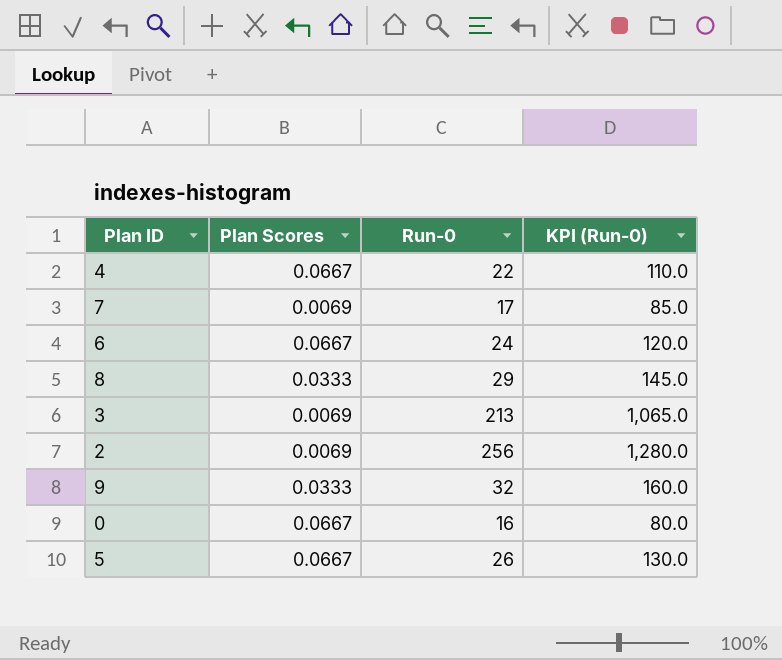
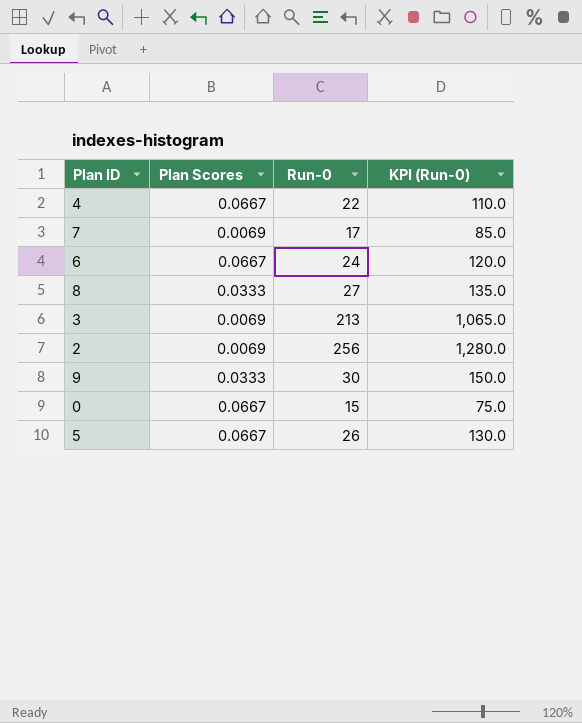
8 | Run-0: 29 -> 27
8 | KPI (Run-0): 145.0 -> 135.0
9 | Run-0: 32 -> 30
9 | KPI (Run-0): 160.0 -> 150.0
0 | Run-0: 16 -> 15
0 | KPI (Run-0): 80.0 -> 75.0

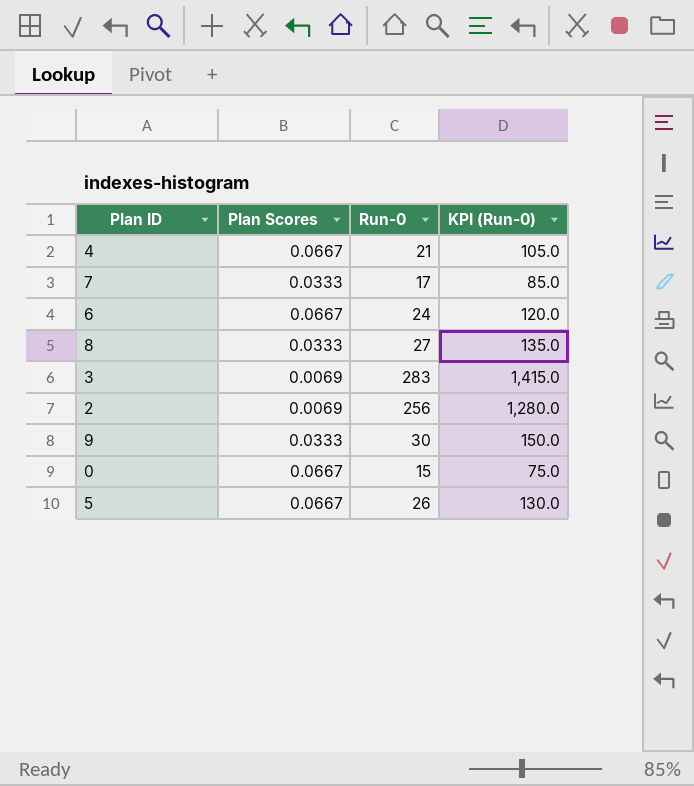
4 | Run-0: 22 -> 21
4 | KPI (Run-0): 110.0 -> 105.0
7 | Plan Scores: 0.0069 -> 0.0333
3 | Run-0: 213 -> 283
3 | KPI (Run-0): 1,065.0 -> 1,415.0

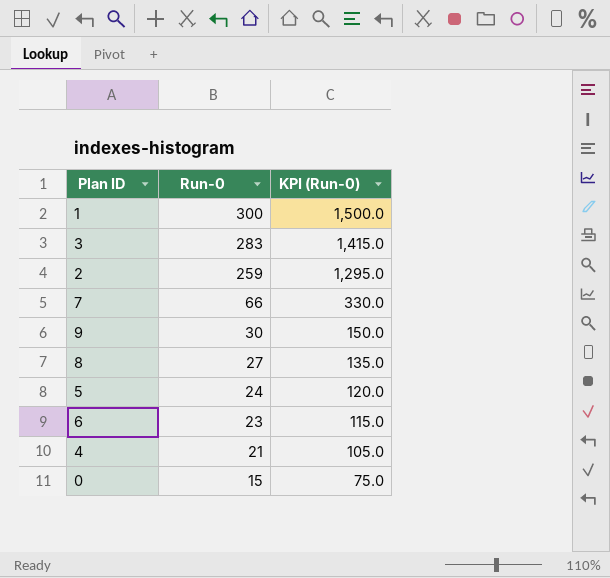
row order: none -> Run-0 descending
column Plan Scores | position: 2 -> none
row 1: none -> 300 | 1,500.0
2 | Run-0: 256 -> 259
2 | KPI (Run-0): 1,280.0 -> 1,295.0
7 | Run-0: 17 -> 66
7 | KPI (Run-0): 85.0 -> 330.0
5 | Run-0: 26 -> 24
5 | KPI (Run-0): 130.0 -> 120.0
6 | Run-0: 24 -> 23
6 | KPI (Run-0): 120.0 -> 115.0

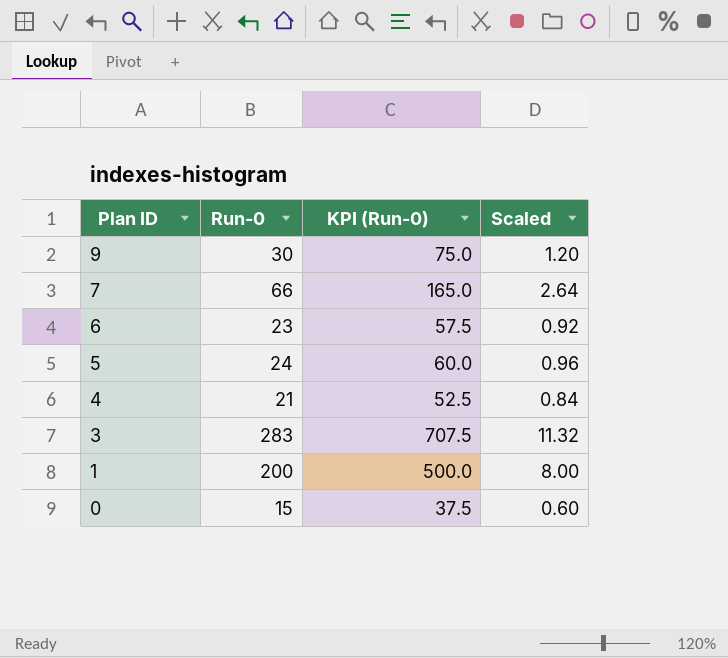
row order: Run-0 descending -> Plan ID descending
column KPI (Run-0) | formula: [Run-0] * 5 -> [Run-0] * 2.5
column Scaled | formula: none -> [Run-0] * 0.04
row 2: 259 | 1,295.0 -> none
row 8: 27 | 135.0 -> none
1 | Run-0: 300 -> 200

